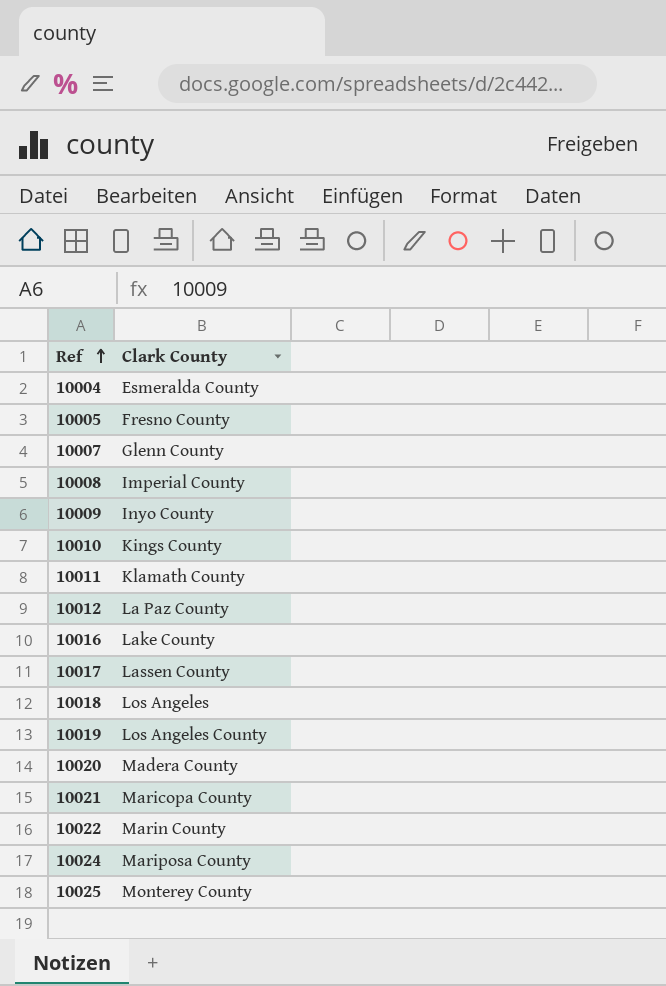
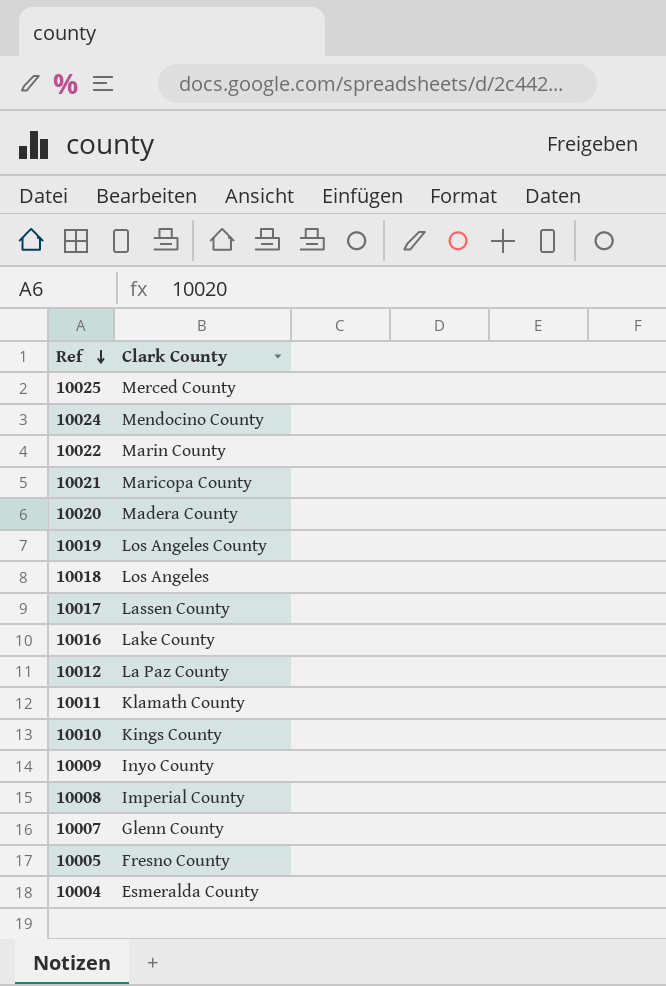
row order: Ref ascending -> Ref descending
10025 | Clark County: Monterey County -> Merced County
10024 | Clark County: Mariposa County -> Mendocino County

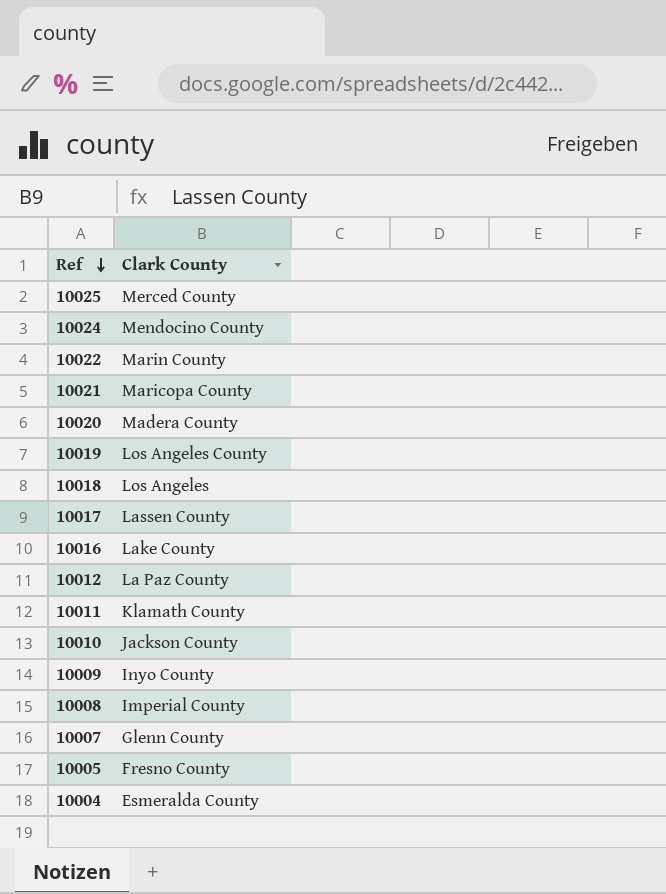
10010 | Clark County: Kings County -> Jackson County

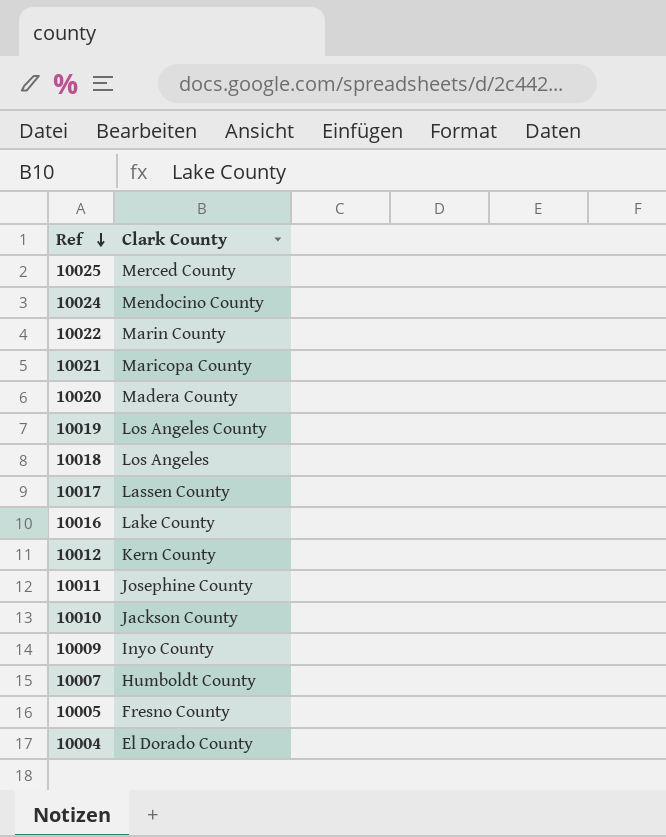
row 10008: Imperial County -> none
10012 | Clark County: La Paz County -> Kern County
10011 | Clark County: Klamath County -> Josephine County
10007 | Clark County: Glenn County -> Humboldt County
10004 | Clark County: Esmeralda County -> El Dorado County

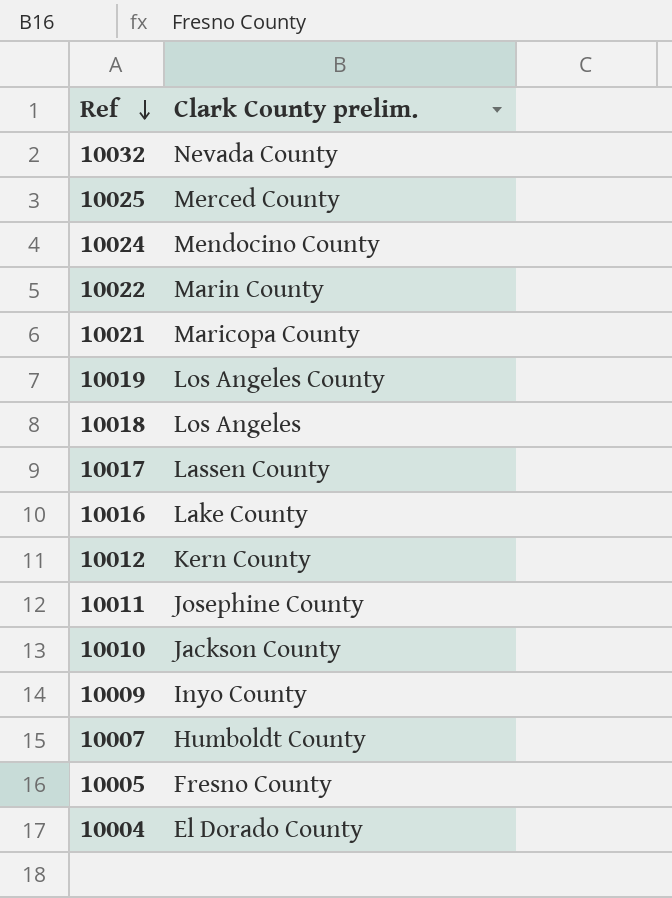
column name: Clark County -> Clark County prelim.
row 10020: Madera County -> none
row 10032: none -> Nevada County

